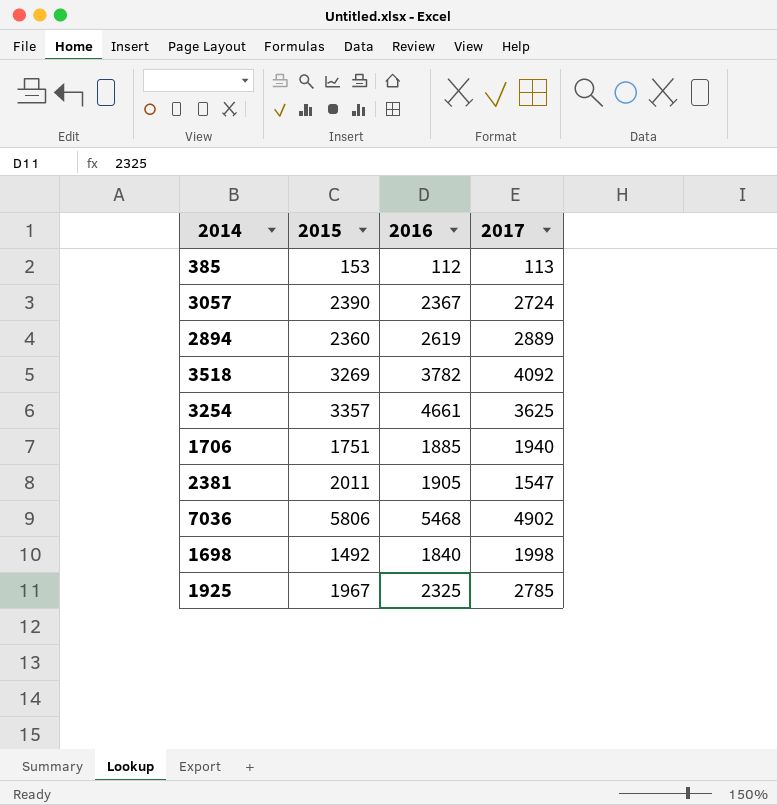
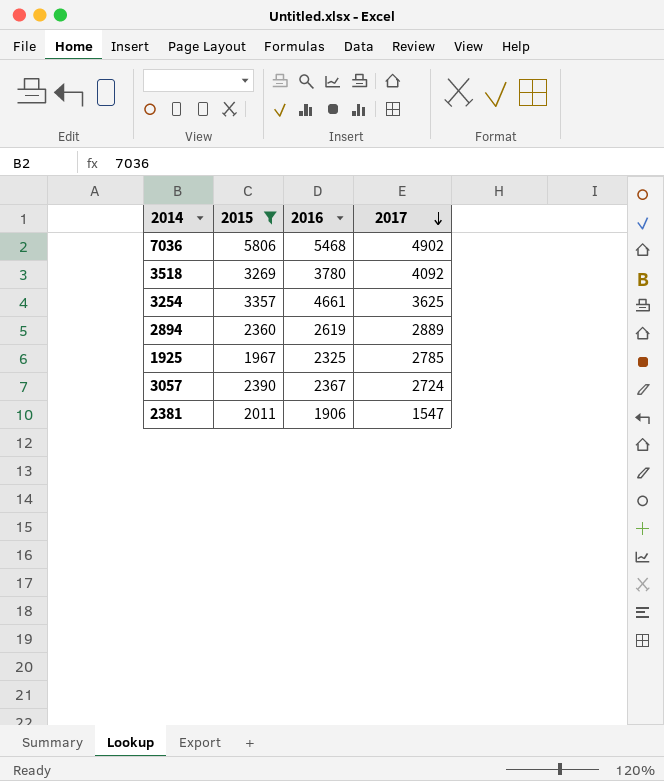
filter: none -> 2015 >= 1967
row order: none -> 2017 descending
3518 | 2016: 3782 -> 3780
2381 | 2016: 1905 -> 1906

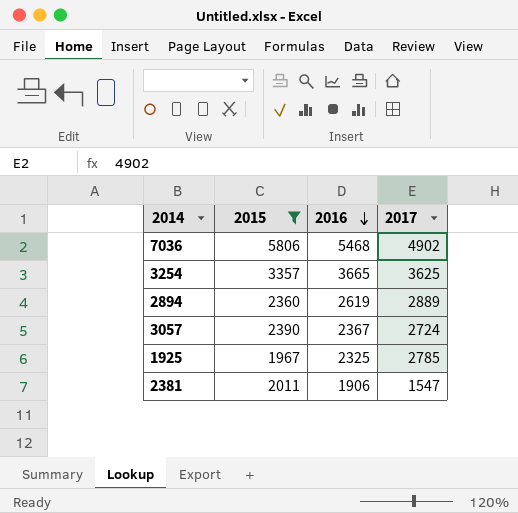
row order: 2017 descending -> 2016 descending
row 3518: 3269 | 3780 | 4092 -> none
3254 | 2016: 4661 -> 3665

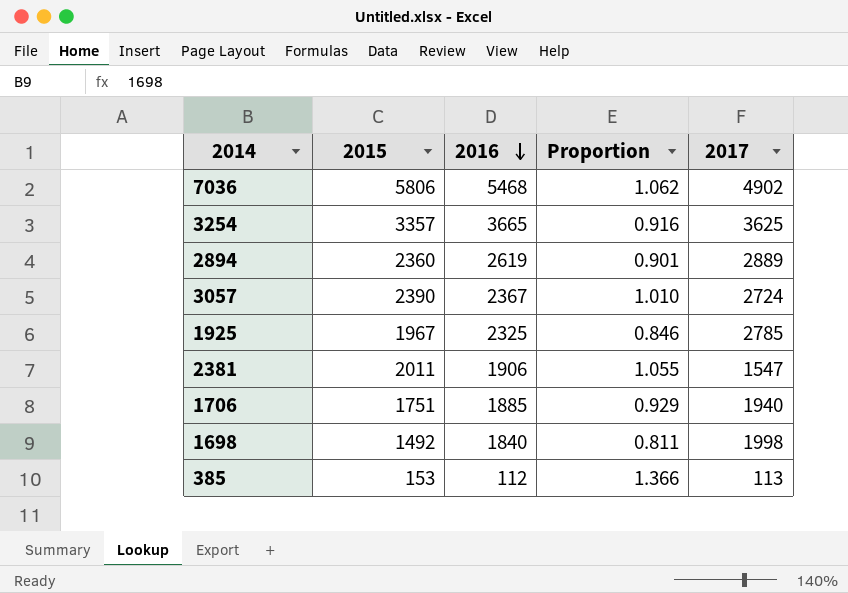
filter: 2015 >= 1967 -> none
column Proportion | formula: none -> [2015] / [2016]

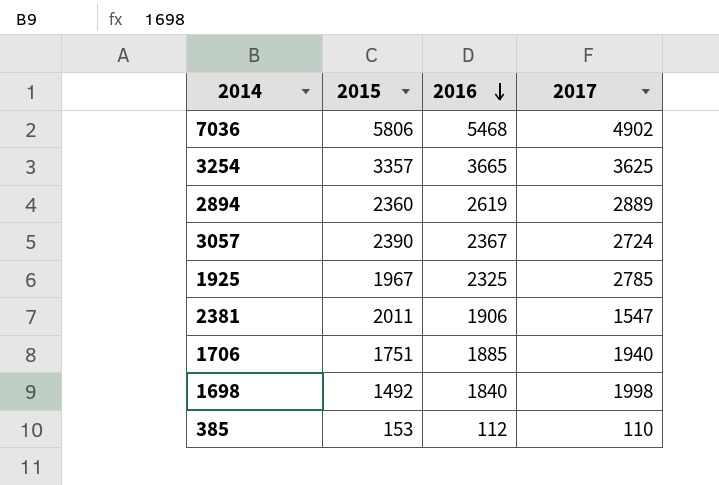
column Proportion | formula: [2015] / [2016] -> none
385 | 2017: 113 -> 110

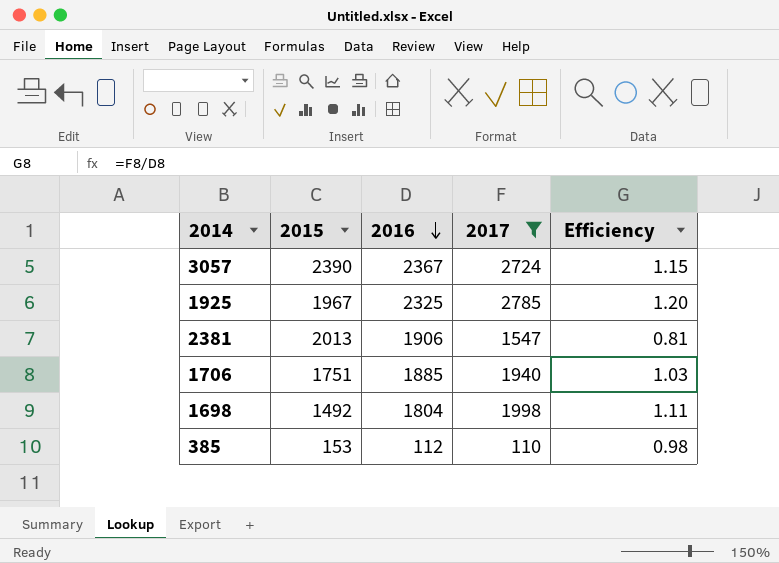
filter: none -> 2017 <= 2785
column Efficiency | formula: none -> [2017] / [2016]
2381 | 2015: 2011 -> 2013
1698 | 2016: 1840 -> 1804

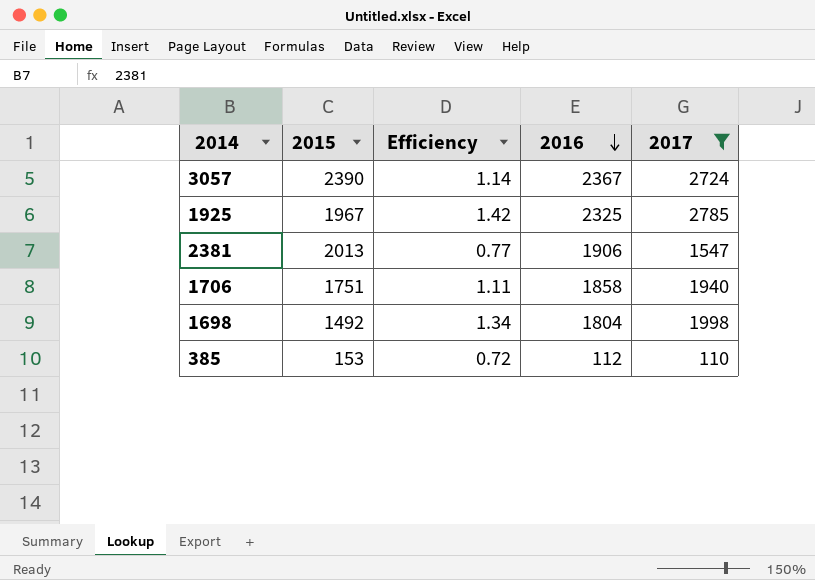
column Efficiency | formula: [2017] / [2016] -> [2017] / [2015]
column Efficiency | position: 5 -> 3
1706 | 2016: 1885 -> 1858

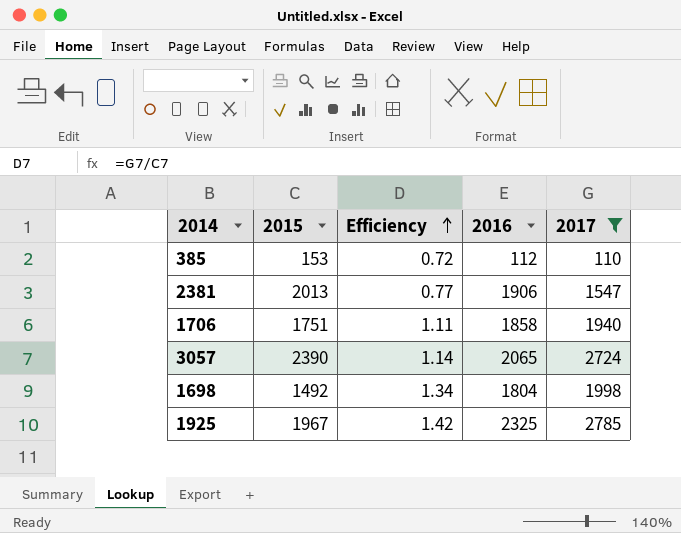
row order: 2016 descending -> Efficiency ascending
3057 | 2016: 2367 -> 2065

